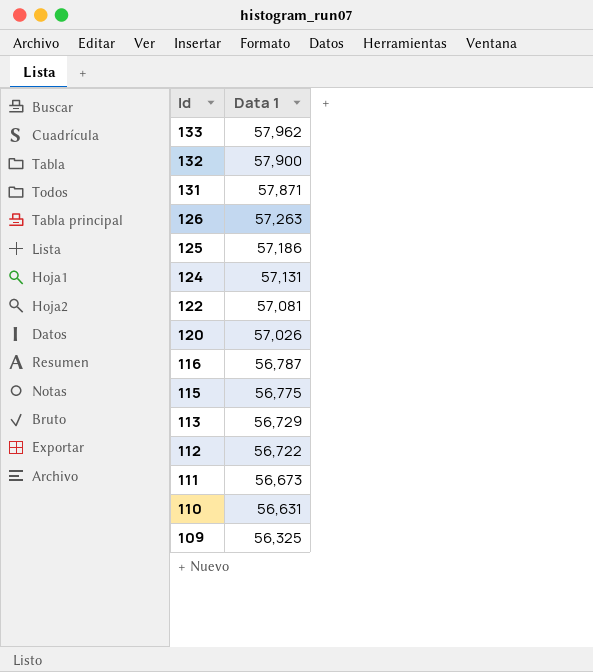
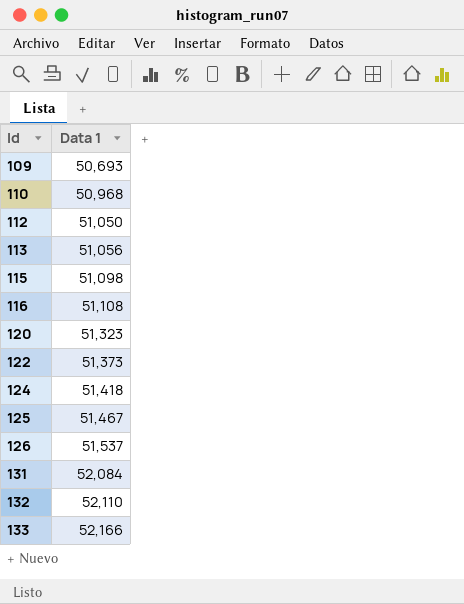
row order: Id descending -> Id ascending
row 111: 56,673 -> none
109 | Data 1: 56,325 -> 50,693
110 | Data 1: 56,631 -> 50,968
112 | Data 1: 56,722 -> 51,050
113 | Data 1: 56,729 -> 51,056
115 | Data 1: 56,775 -> 51,098
116 | Data 1: 56,787 -> 51,108
120 | Data 1: 57,026 -> 51,323
122 | Data 1: 57,081 -> 51,373
124 | Data 1: 57,131 -> 51,418
125 | Data 1: 57,186 -> 51,467
126 | Data 1: 57,263 -> 51,537
131 | Data 1: 57,871 -> 52,084
132 | Data 1: 57,900 -> 52,110
133 | Data 1: 57,962 -> 52,166

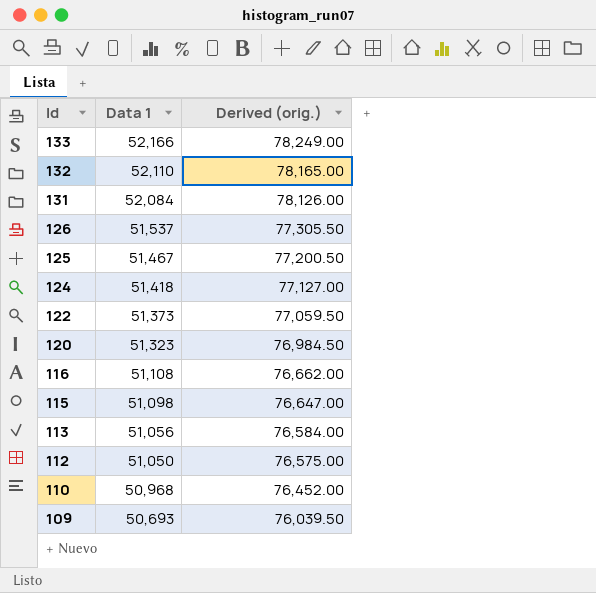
row order: Id ascending -> Id descending
column Derived (orig.) | formula: none -> [Data 1] * 1.5

